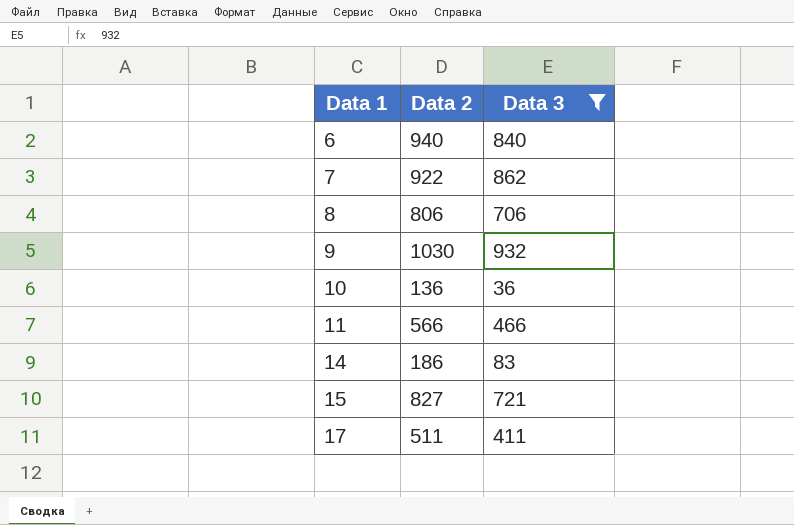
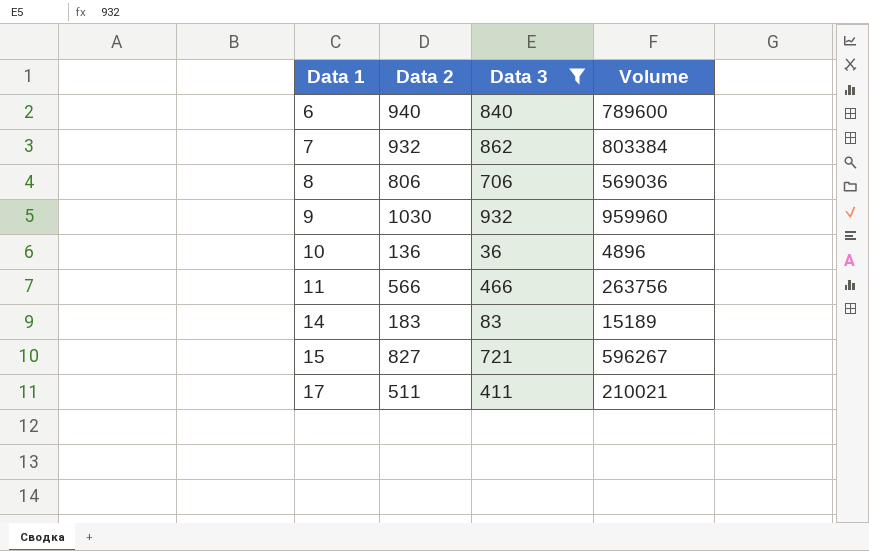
column Volume | formula: none -> [Data 2] * [Data 3]
7 | Data 2: 922 -> 932
14 | Data 2: 186 -> 183

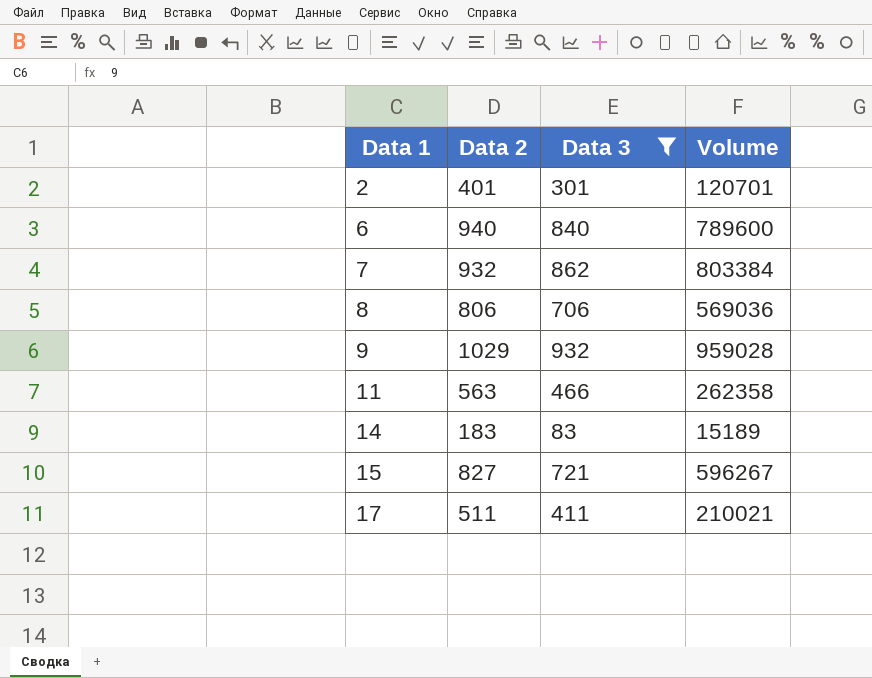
row 10: 136 | 36 | 4896 -> none
row 2: none -> 401 | 301 | 120701
9 | Data 2: 1030 -> 1029
9 | Volume: 959960 -> 959028
11 | Data 2: 566 -> 563
11 | Volume: 263756 -> 262358

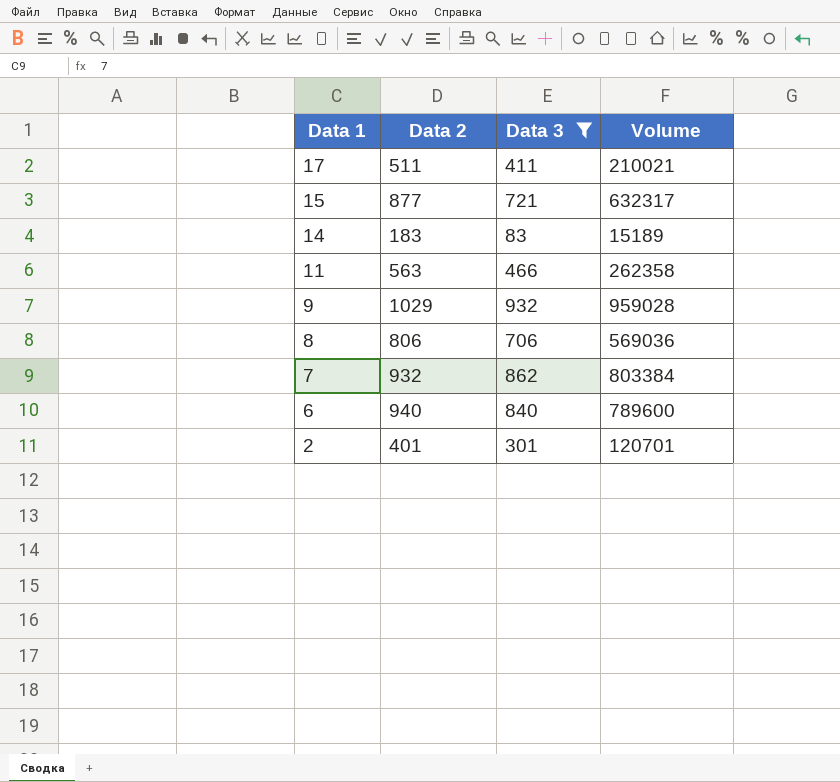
row order: Data 1 ascending -> Data 1 descending
15 | Data 2: 827 -> 877
15 | Volume: 596267 -> 632317

